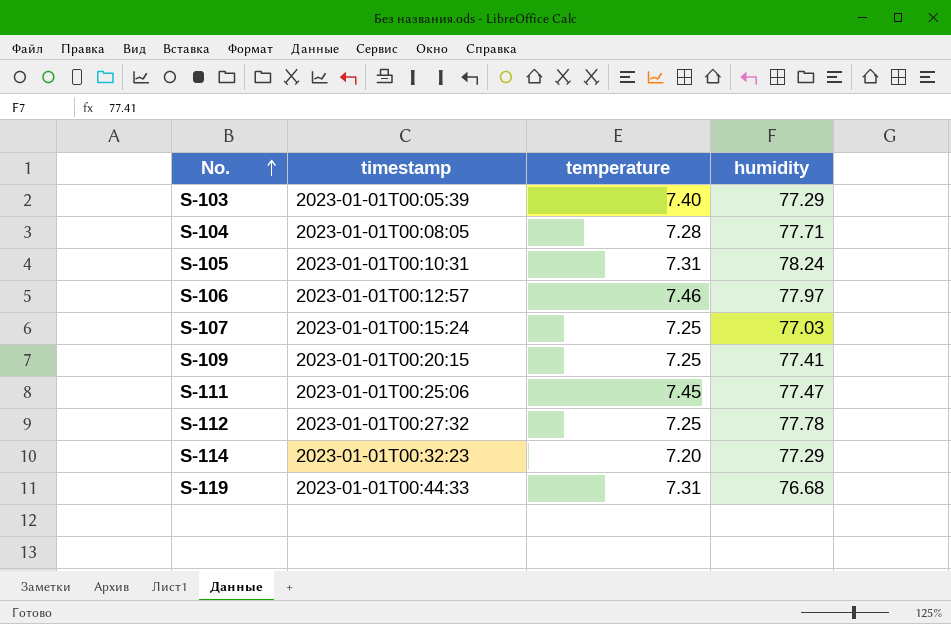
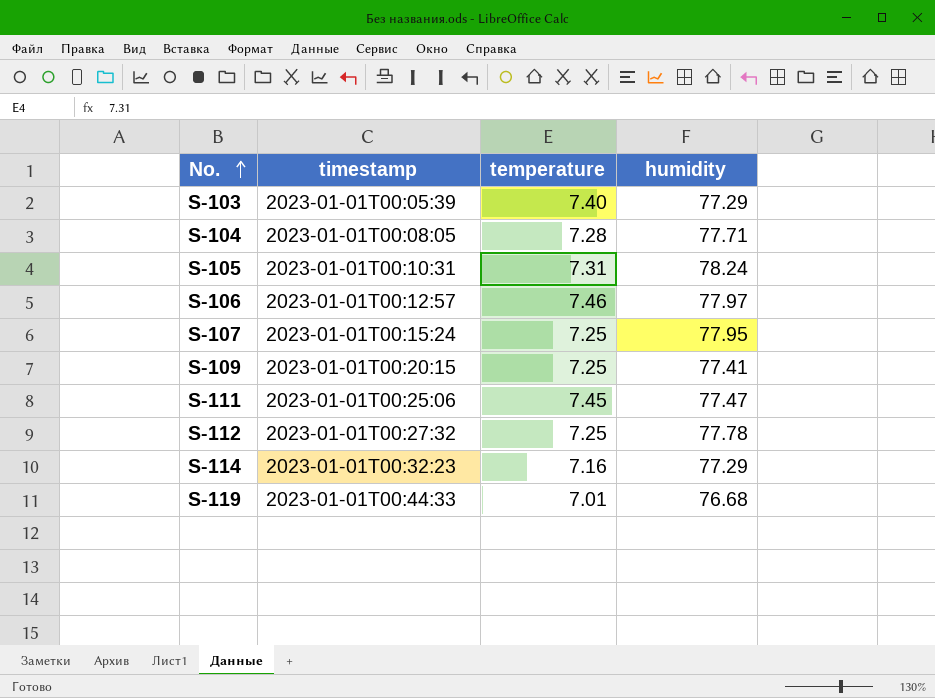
S-107 | humidity: 77.03 -> 77.95
S-114 | temperature: 7.20 -> 7.16
S-119 | temperature: 7.31 -> 7.01

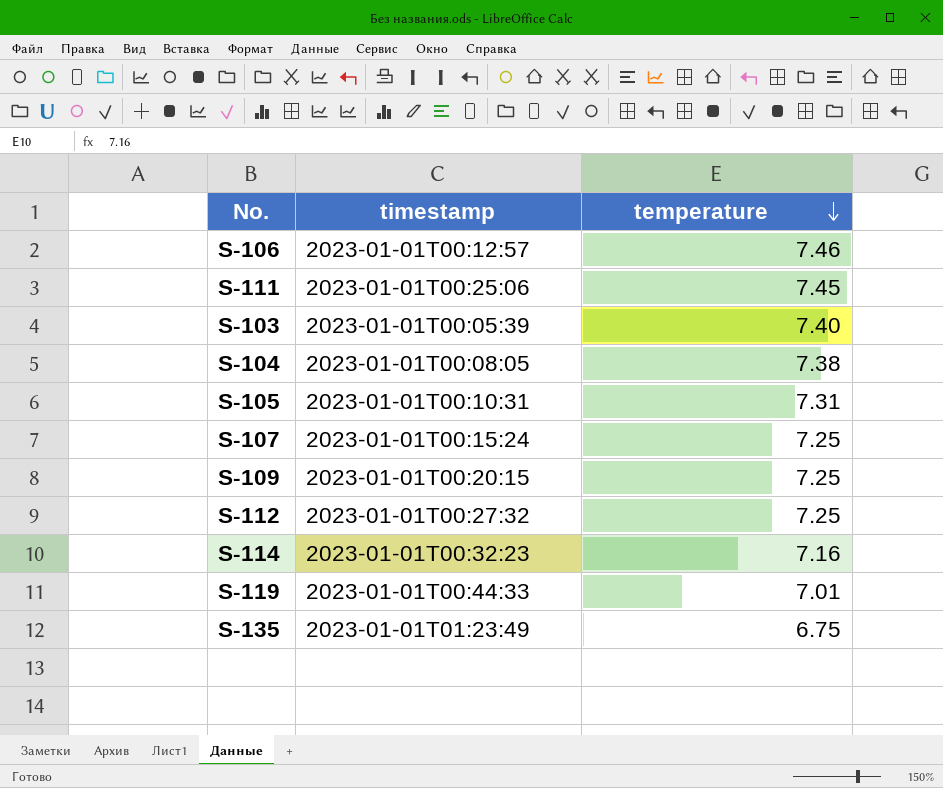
row order: No. ascending -> temperature descending
column humidity | position: 4 -> none
S-104 | temperature: 7.28 -> 7.38
row S-135: none -> 2023-01-01T01:23:49 | 6.75

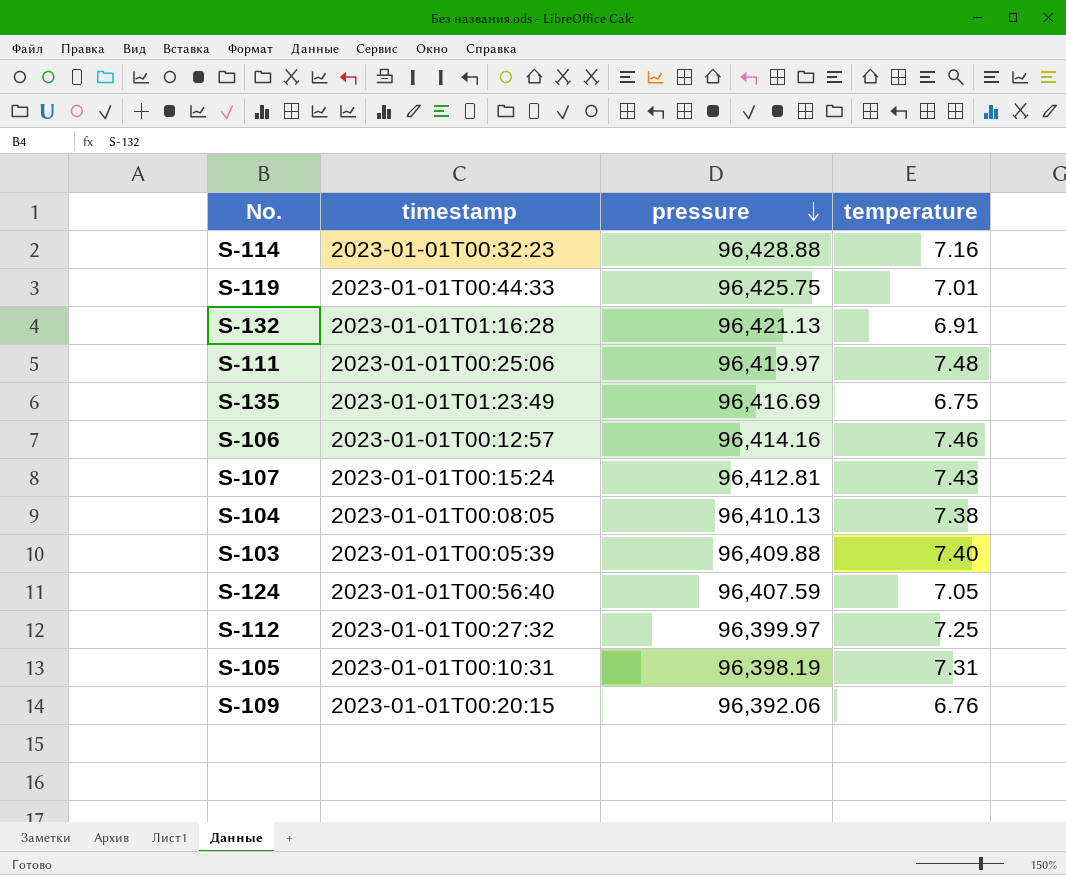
row order: temperature descending -> pressure descending
column pressure | position: none -> 3
row S-132: none -> 2023-01-01T01:16:28 | 96,421.13 | 6.91
S-111 | temperature: 7.45 -> 7.48
S-107 | temperature: 7.25 -> 7.43
row S-124: none -> 2023-01-01T00:56:40 | 96,407.59 | 7.05
S-109 | temperature: 7.25 -> 6.76

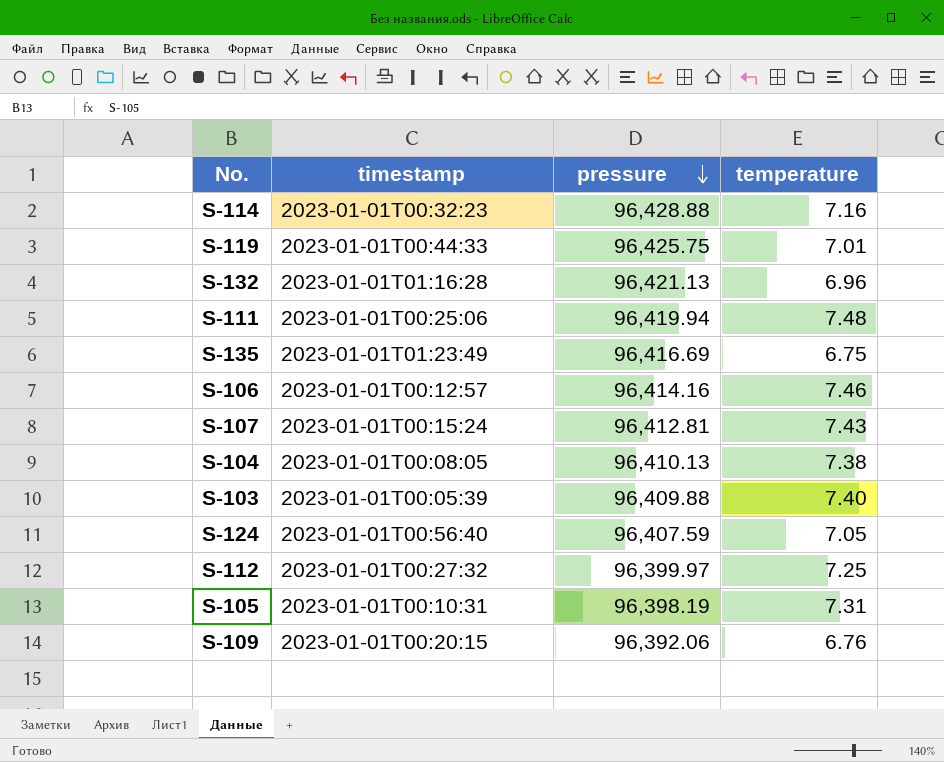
S-132 | temperature: 6.91 -> 6.96
S-111 | pressure: 96,419.97 -> 96,419.94

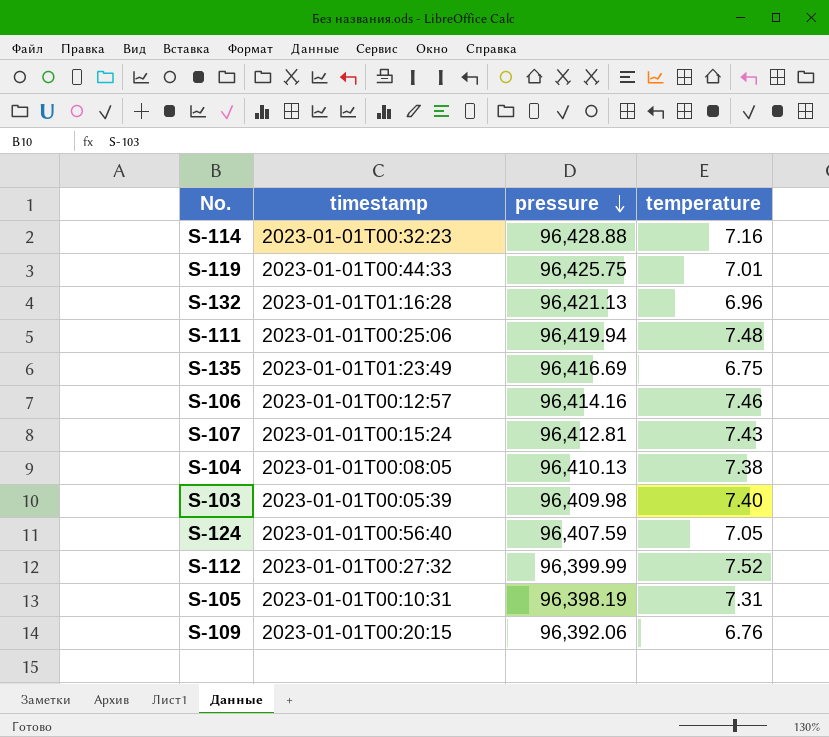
S-103 | pressure: 96,409.88 -> 96,409.98
S-112 | pressure: 96,399.97 -> 96,399.99
S-112 | temperature: 7.25 -> 7.52

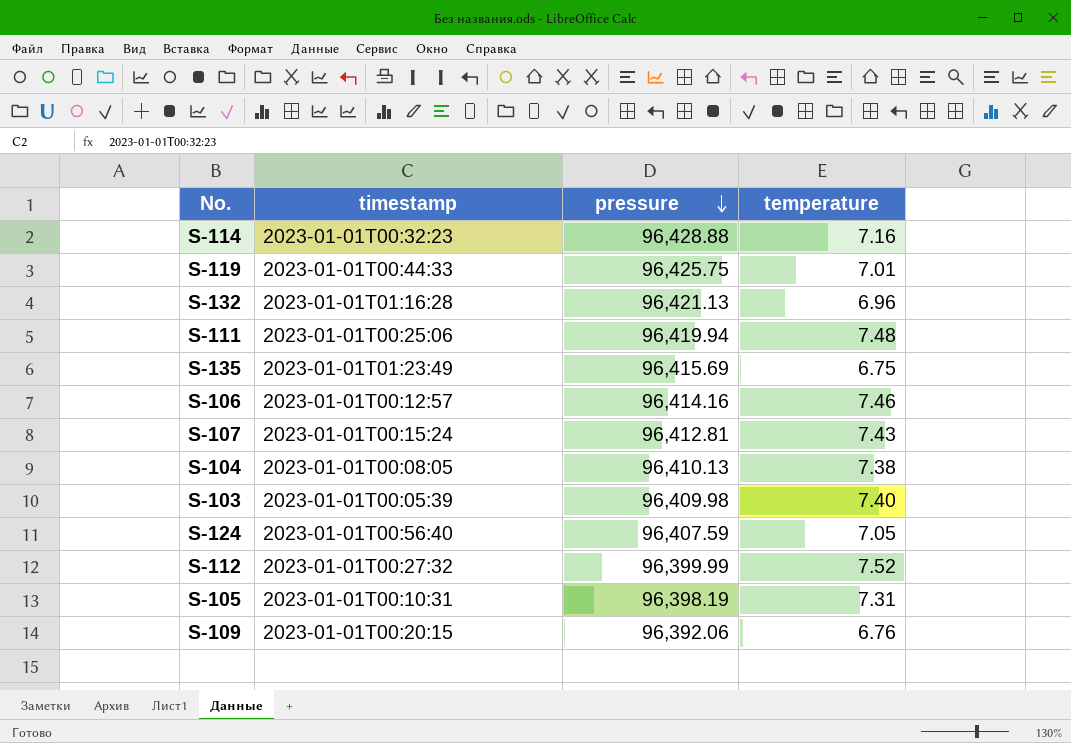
S-135 | pressure: 96,416.69 -> 96,415.69

